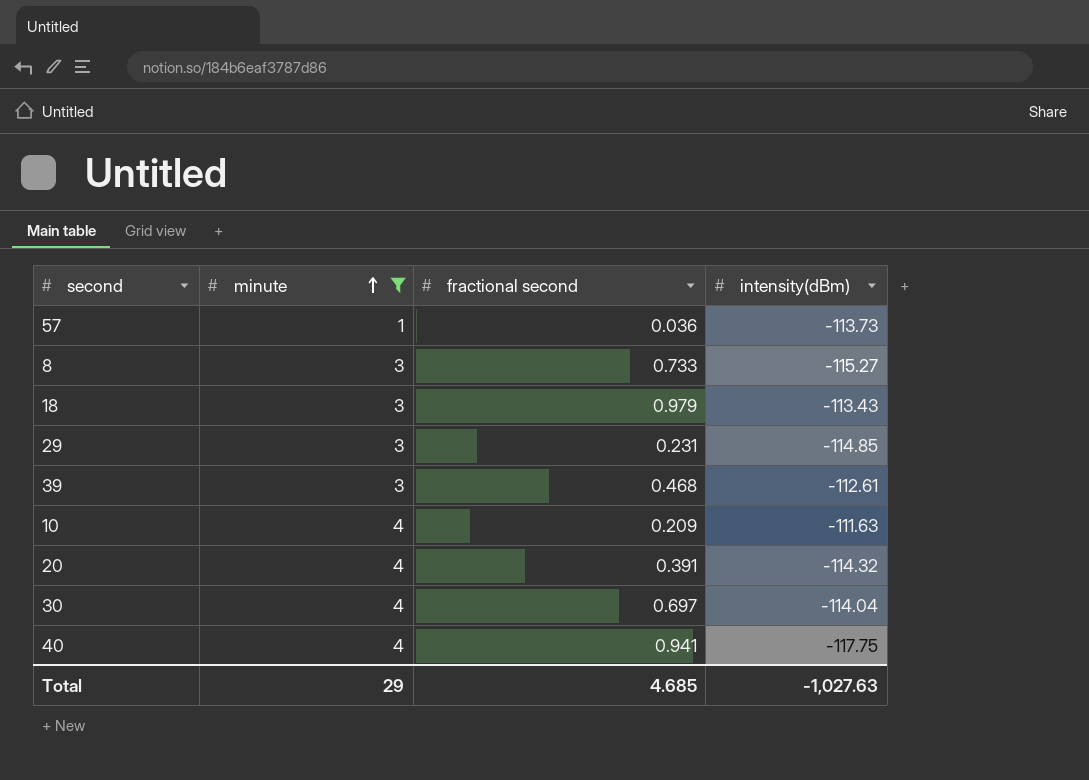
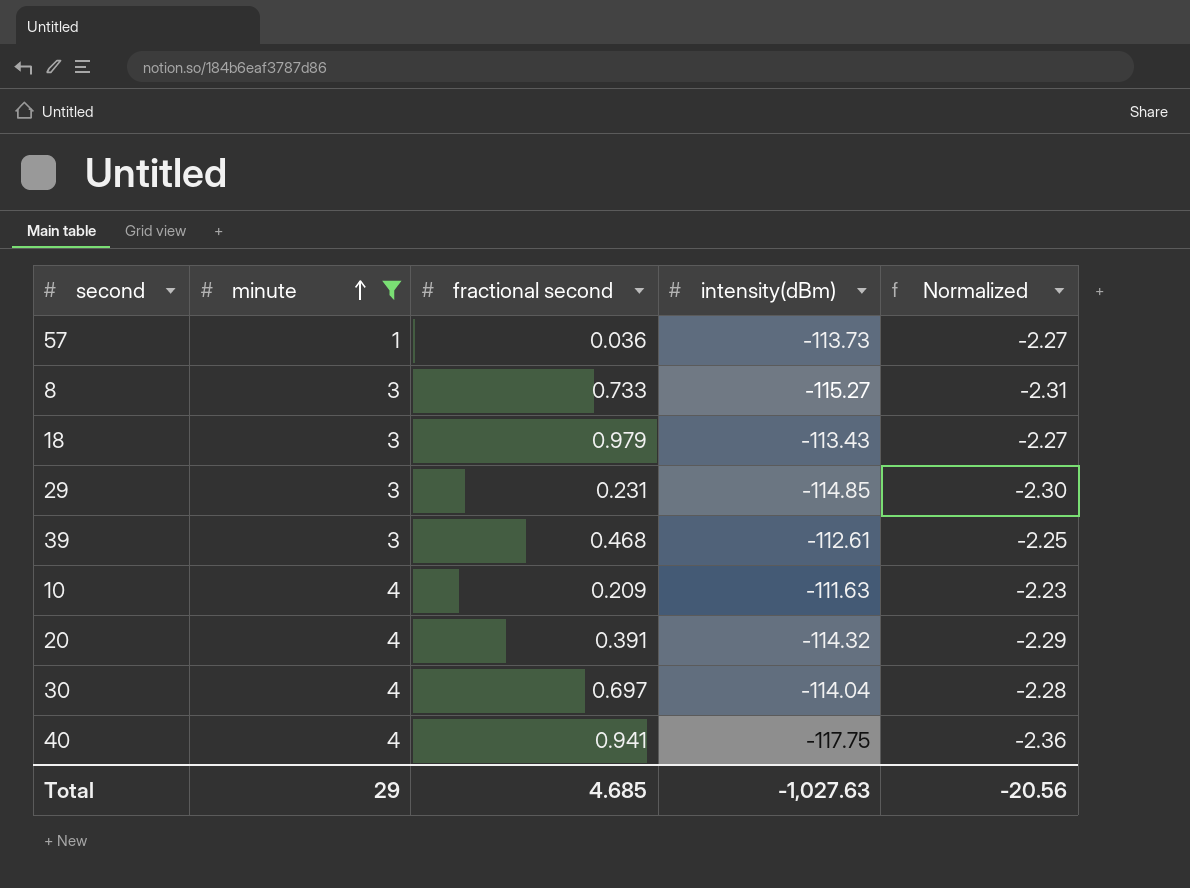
column Normalized | formula: none -> [intensity(dBm)] * 0.02

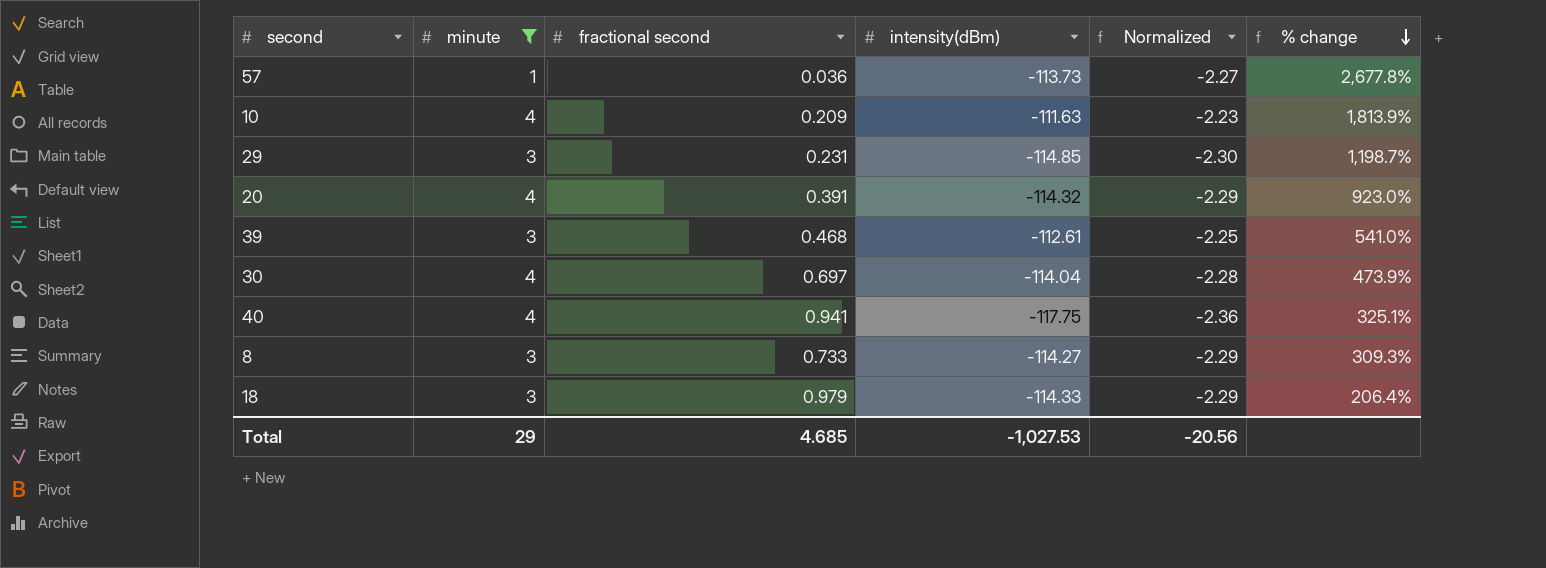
row order: minute ascending -> % change descending
column % change | formula: none -> ([minute] - [fractional second]) / [fractional second]
8 | intensity(dBm): -115.27 -> -114.27
8 | Normalized: -2.31 -> -2.29
18 | intensity(dBm): -113.43 -> -114.33
18 | Normalized: -2.27 -> -2.29
Total | intensity(dBm): -1,027.63 -> -1,027.53

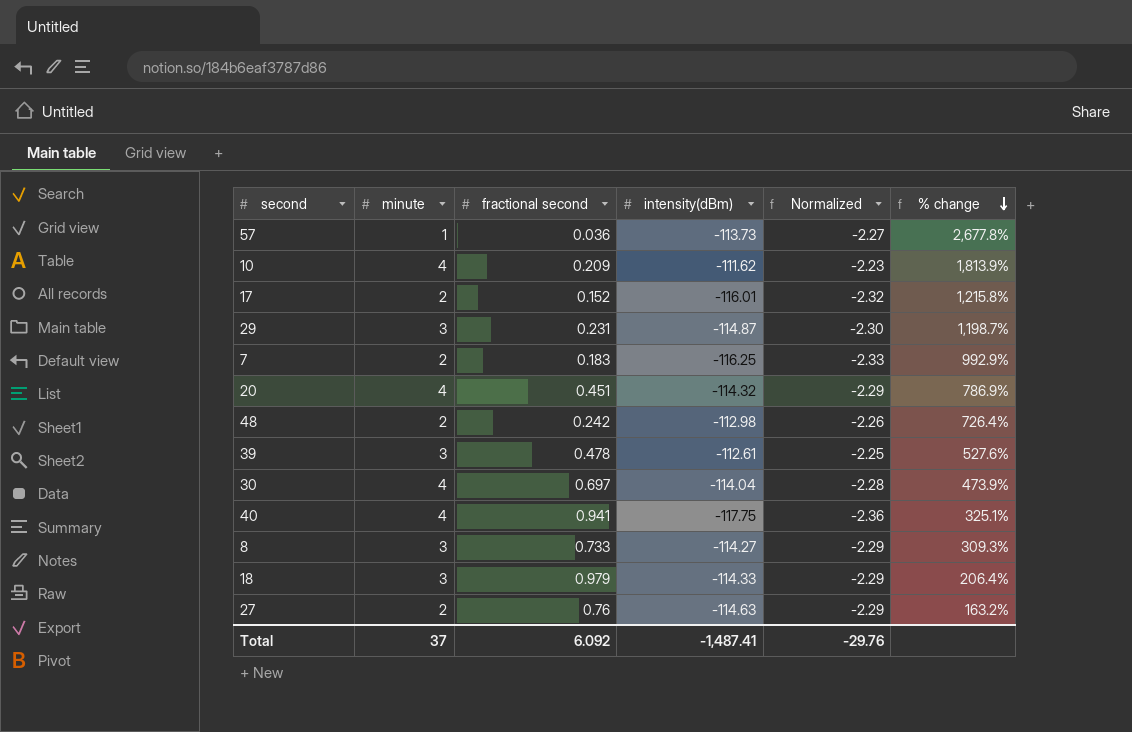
filter: minute != 2 -> none
10 | intensity(dBm): -111.63 -> -111.62
29 | intensity(dBm): -114.85 -> -114.87
20 | fractional second: 0.391 -> 0.451
20 | % change: 923.0% -> 786.9%
39 | fractional second: 0.468 -> 0.478
39 | % change: 541.0% -> 527.6%
Total | minute: 29 -> 37
Total | fractional second: 4.685 -> 6.092
Total | intensity(dBm): -1,027.53 -> -1,487.41
Total | Normalized: -20.56 -> -29.76

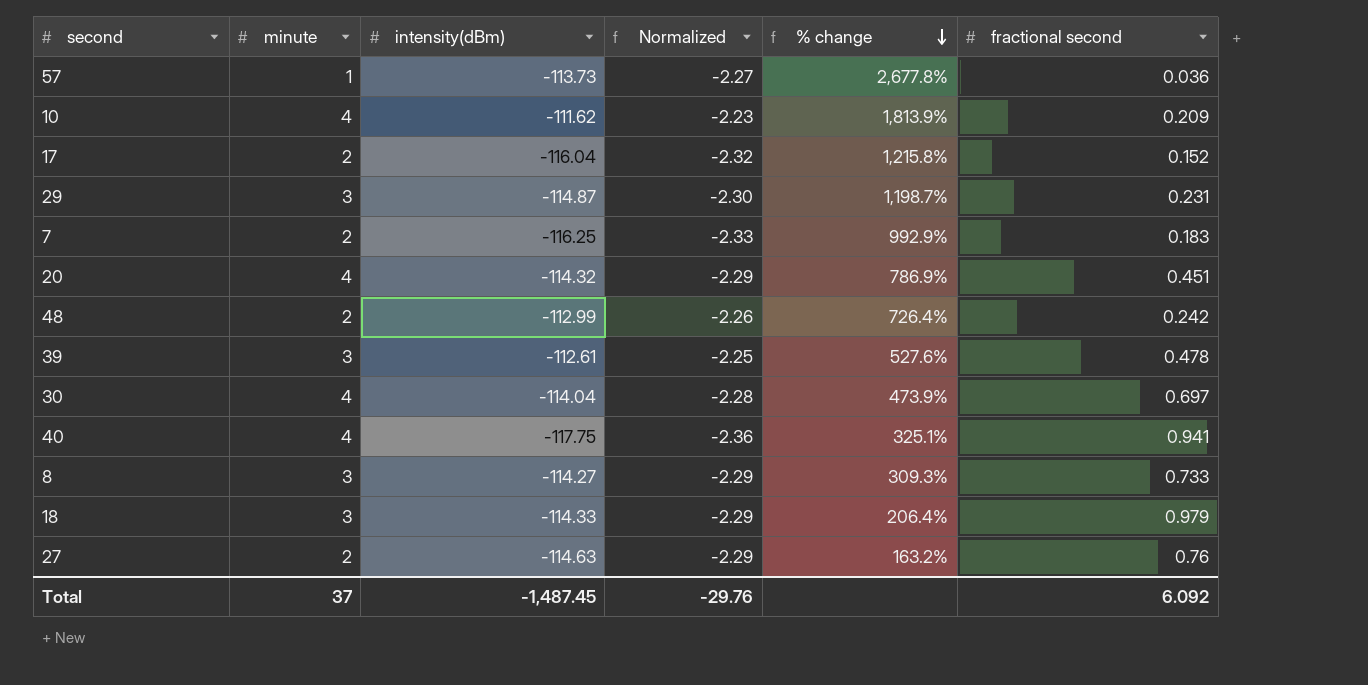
column fractional second | position: 3 -> 6
17 | intensity(dBm): -116.01 -> -116.04
48 | intensity(dBm): -112.98 -> -112.99
Total | intensity(dBm): -1,487.41 -> -1,487.45

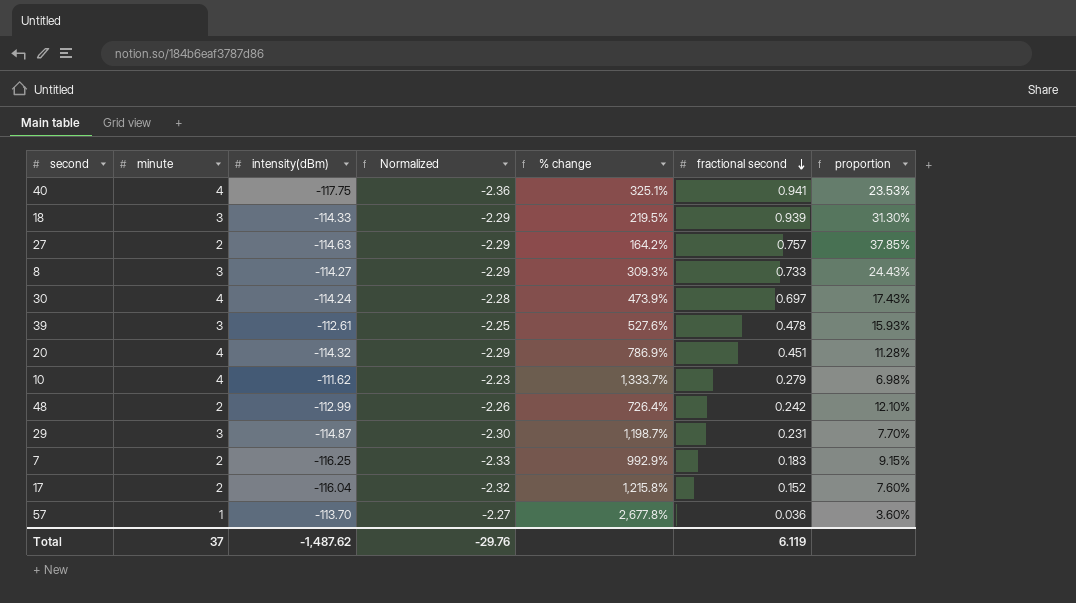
row order: % change descending -> fractional second descending
column proportion | formula: none -> [fractional second] / [minute]
18 | % change: 206.4% -> 219.5%
18 | fractional second: 0.979 -> 0.939
27 | % change: 163.2% -> 164.2%
27 | fractional second: 0.76 -> 0.757
30 | intensity(dBm): -114.04 -> -114.24
10 | % change: 1,813.9% -> 1,333.7%
10 | fractional second: 0.209 -> 0.279
57 | intensity(dBm): -113.73 -> -113.70
Total | intensity(dBm): -1,487.45 -> -1,487.62
Total | fractional second: 6.092 -> 6.119

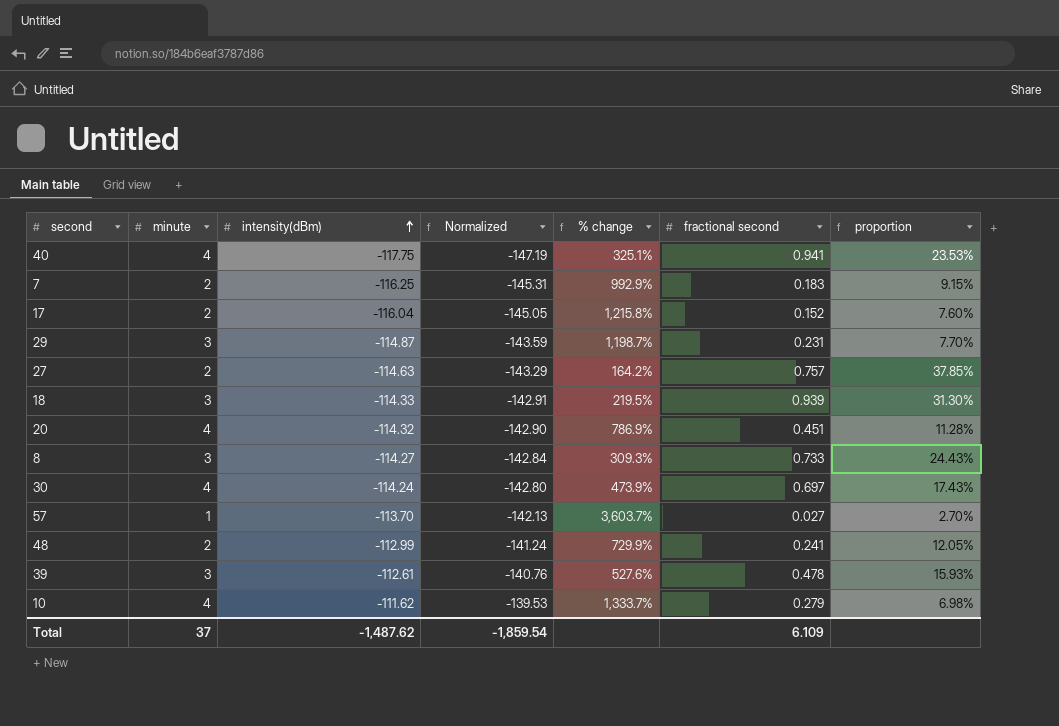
row order: fractional second descending -> intensity(dBm) ascending
column Normalized | formula: [intensity(dBm)] * 0.02 -> [intensity(dBm)] * 1.25
57 | % change: 2,677.8% -> 3,603.7%
57 | fractional second: 0.036 -> 0.027
57 | proportion: 3.60% -> 2.70%
48 | % change: 726.4% -> 729.9%
48 | fractional second: 0.242 -> 0.241
48 | proportion: 12.10% -> 12.05%
Total | Normalized: -29.76 -> -1,859.54
Total | fractional second: 6.119 -> 6.109

